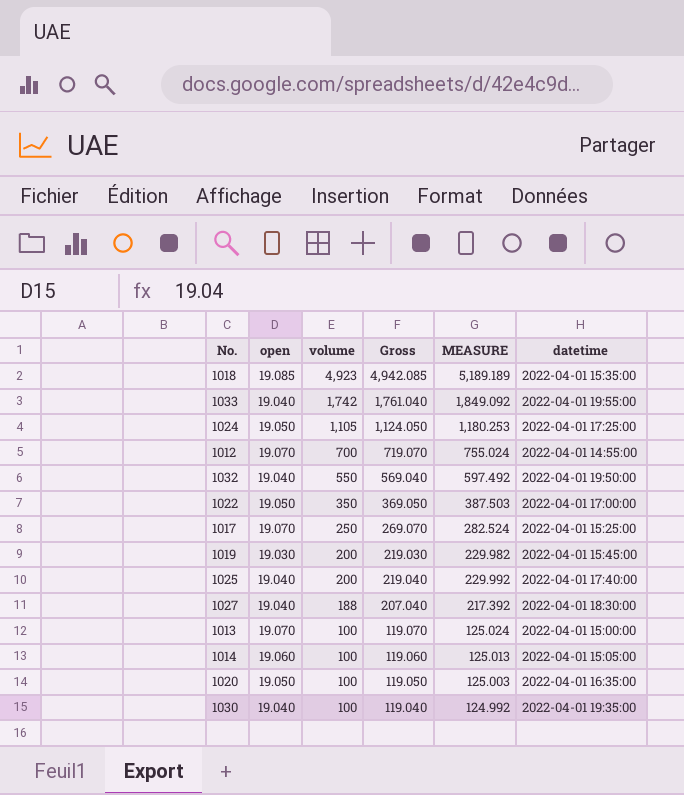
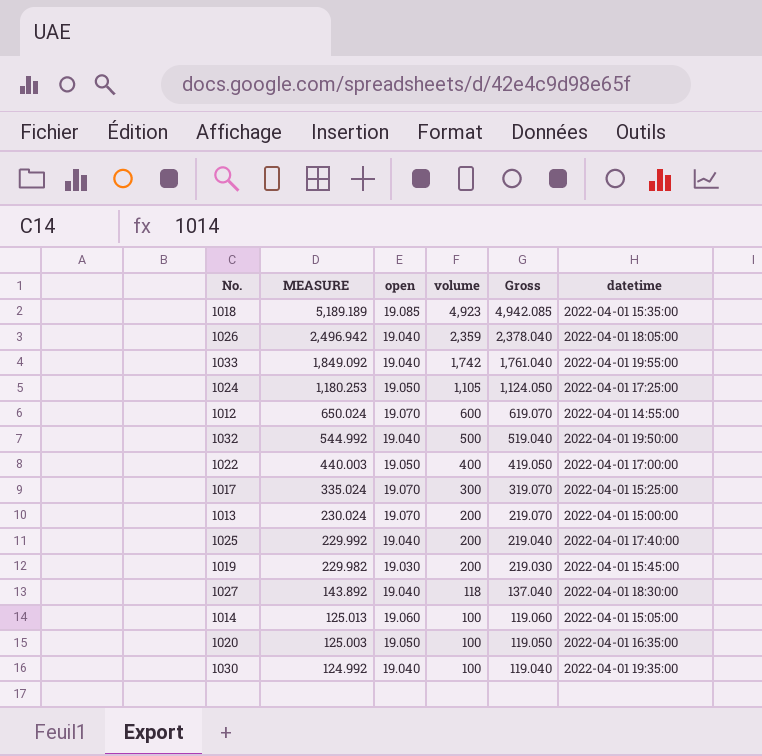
row order: volume descending -> MEASURE descending
column MEASURE | position: 5 -> 2
row 1026: none -> 2,496.942 | 19.040 | 2,359 | 2,378.040 | 2022-04-01 18:05:00
1012 | MEASURE: 755.024 -> 650.024
1012 | volume: 700 -> 600
1012 | Gross: 719.070 -> 619.070
1032 | MEASURE: 597.492 -> 544.992
1032 | volume: 550 -> 500
1032 | Gross: 569.040 -> 519.040
1022 | MEASURE: 387.503 -> 440.003
1022 | volume: 350 -> 400
1022 | Gross: 369.050 -> 419.050
1017 | MEASURE: 282.524 -> 335.024
1017 | volume: 250 -> 300
1017 | Gross: 269.070 -> 319.070
1013 | MEASURE: 125.024 -> 230.024
1013 | volume: 100 -> 200
1013 | Gross: 119.070 -> 219.070
1027 | MEASURE: 217.392 -> 143.892
1027 | volume: 188 -> 118
1027 | Gross: 207.040 -> 137.040

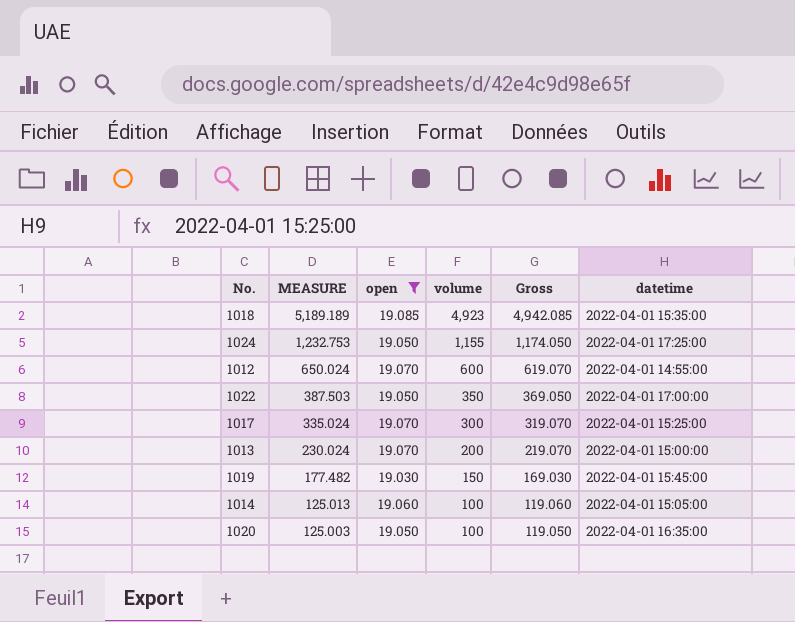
filter: none -> open != 19.040
1024 | MEASURE: 1,180.253 -> 1,232.753
1024 | volume: 1,105 -> 1,155
1024 | Gross: 1,124.050 -> 1,174.050
1022 | MEASURE: 440.003 -> 387.503
1022 | volume: 400 -> 350
1022 | Gross: 419.050 -> 369.050
1019 | MEASURE: 229.982 -> 177.482
1019 | volume: 200 -> 150
1019 | Gross: 219.030 -> 169.030

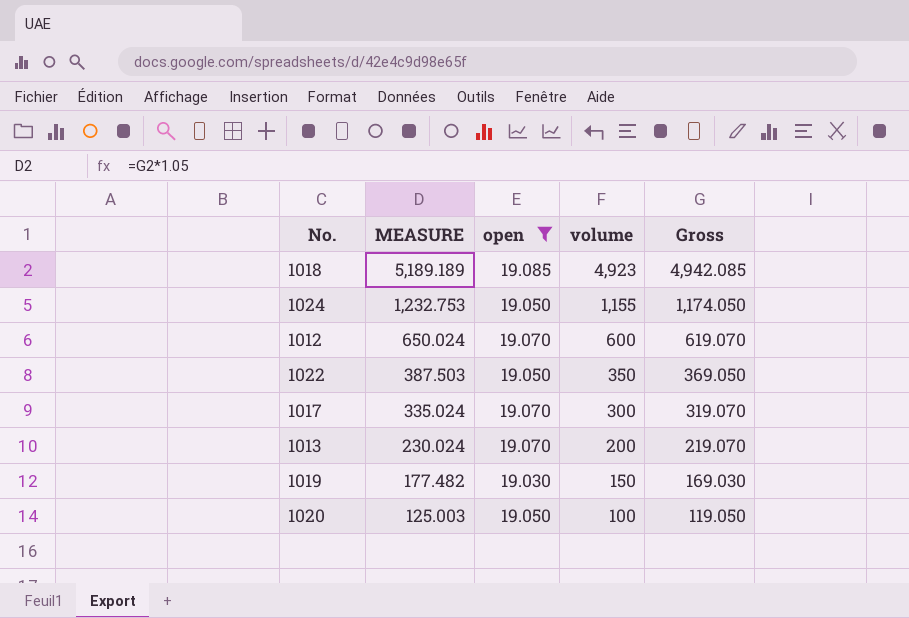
column datetime | position: 6 -> none
row 1014: 125.013 | 19.060 | 100 | 119.060 | 2022-04-01 15:05:00 -> none

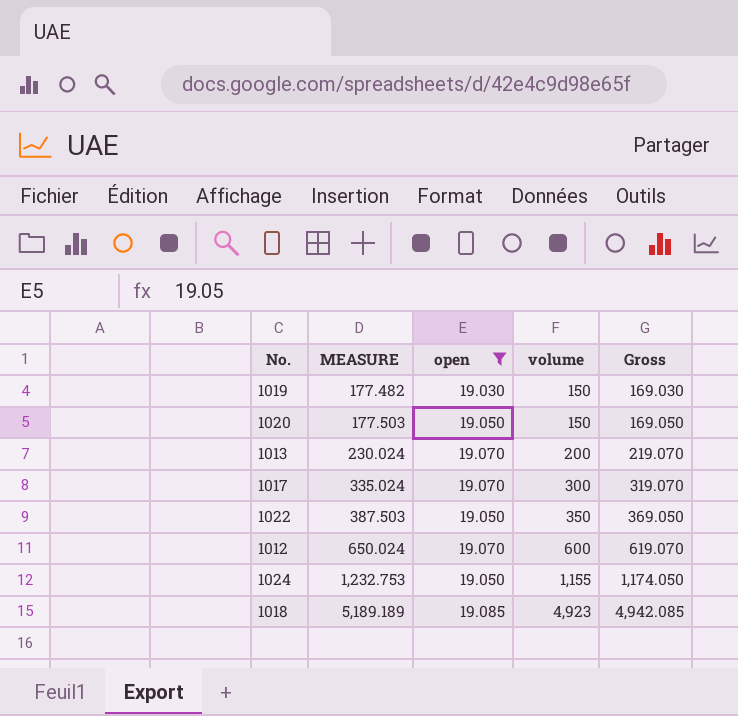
row order: MEASURE descending -> MEASURE ascending
1020 | MEASURE: 125.003 -> 177.503
1020 | volume: 100 -> 150
1020 | Gross: 119.050 -> 169.050

